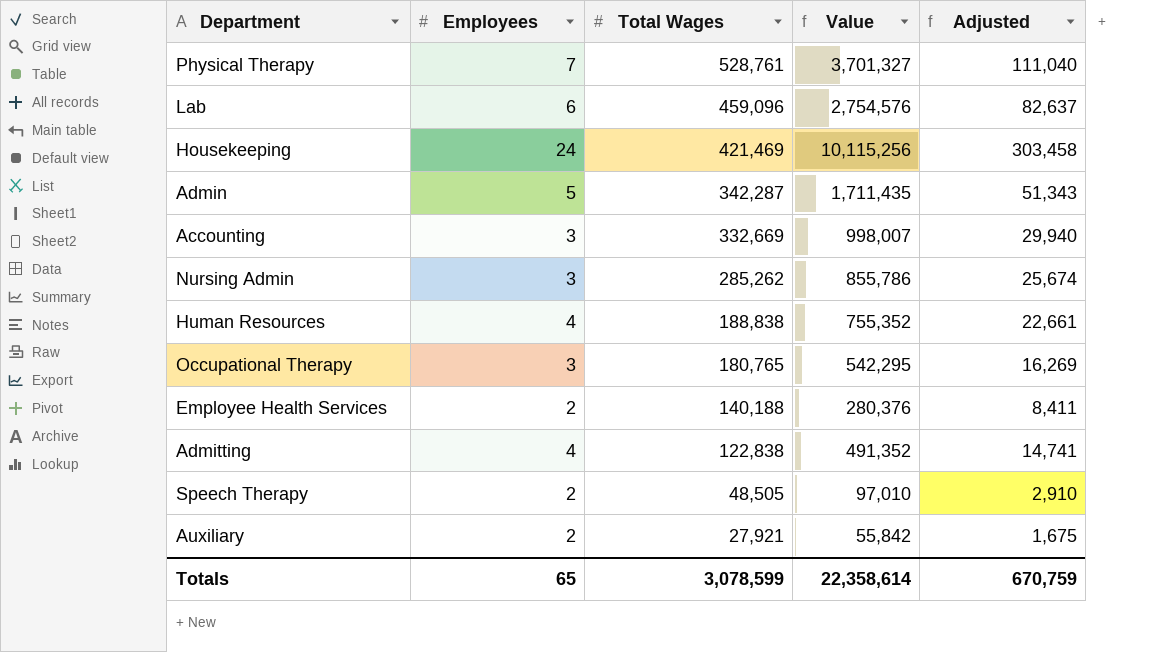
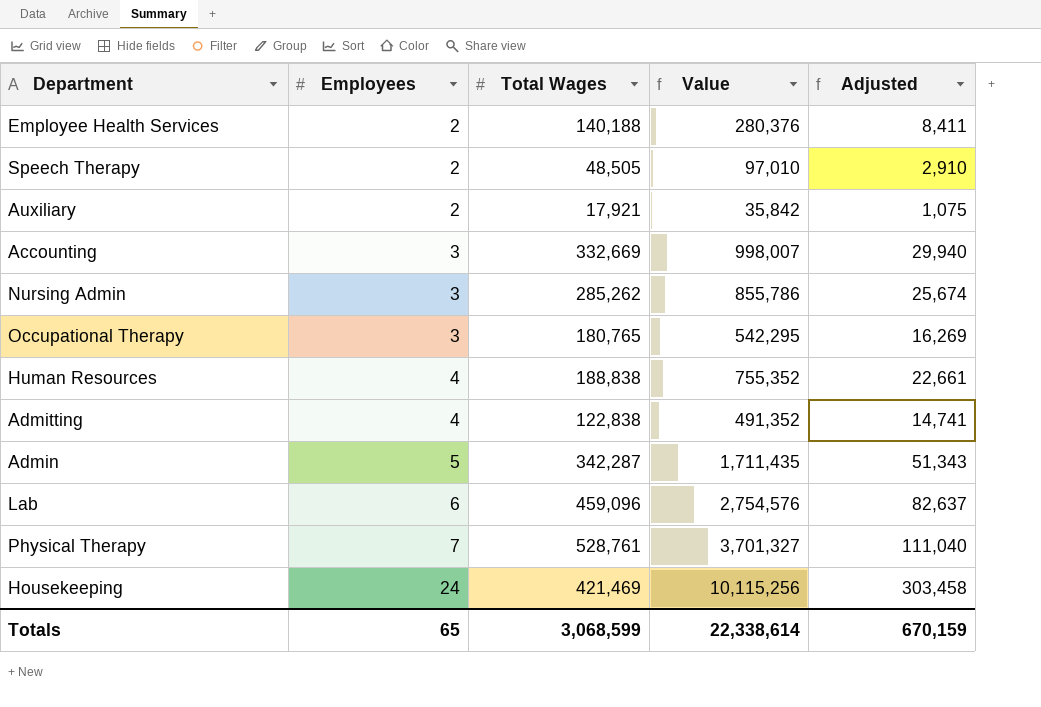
row order: Total Wages descending -> Employees ascending
Auxiliary | Total Wages: 27,921 -> 17,921
Auxiliary | Value: 55,842 -> 35,842
Auxiliary | Adjusted: 1,675 -> 1,075
Totals | Total Wages: 3,078,599 -> 3,068,599
Totals | Value: 22,358,614 -> 22,338,614
Totals | Adjusted: 670,759 -> 670,159

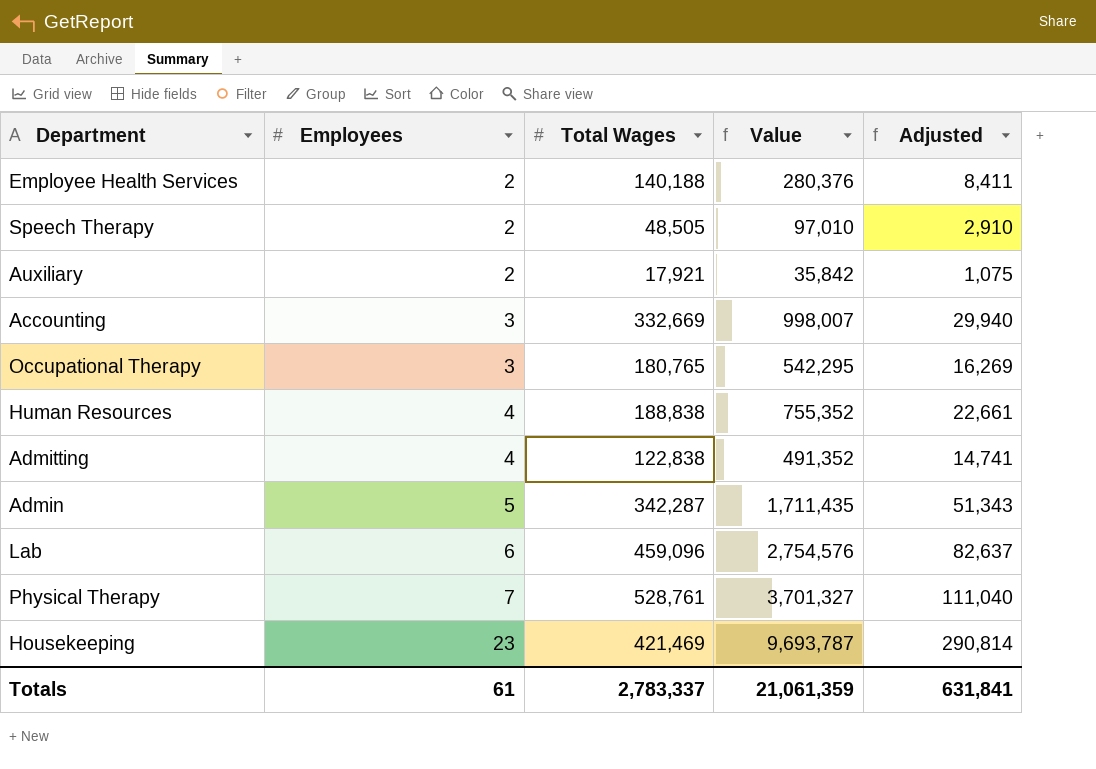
row Nursing Admin: 3 | 285,262 | 855,786 | 25,674 -> none
Housekeeping | Employees: 24 -> 23
Housekeeping | Value: 10,115,256 -> 9,693,787
Housekeeping | Adjusted: 303,458 -> 290,814
Totals | Employees: 65 -> 61
Totals | Total Wages: 3,068,599 -> 2,783,337
Totals | Value: 22,338,614 -> 21,061,359
Totals | Adjusted: 670,159 -> 631,841

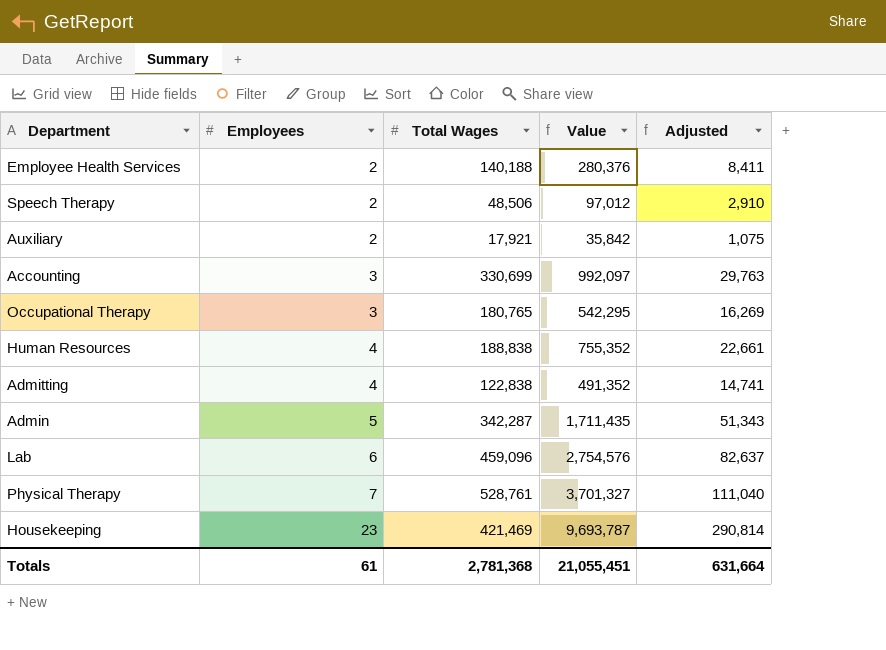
Speech Therapy | Total Wages: 48,505 -> 48,506
Speech Therapy | Value: 97,010 -> 97,012
Accounting | Total Wages: 332,669 -> 330,699
Accounting | Value: 998,007 -> 992,097
Accounting | Adjusted: 29,940 -> 29,763
Totals | Total Wages: 2,783,337 -> 2,781,368
Totals | Value: 21,061,359 -> 21,055,451
Totals | Adjusted: 631,841 -> 631,664

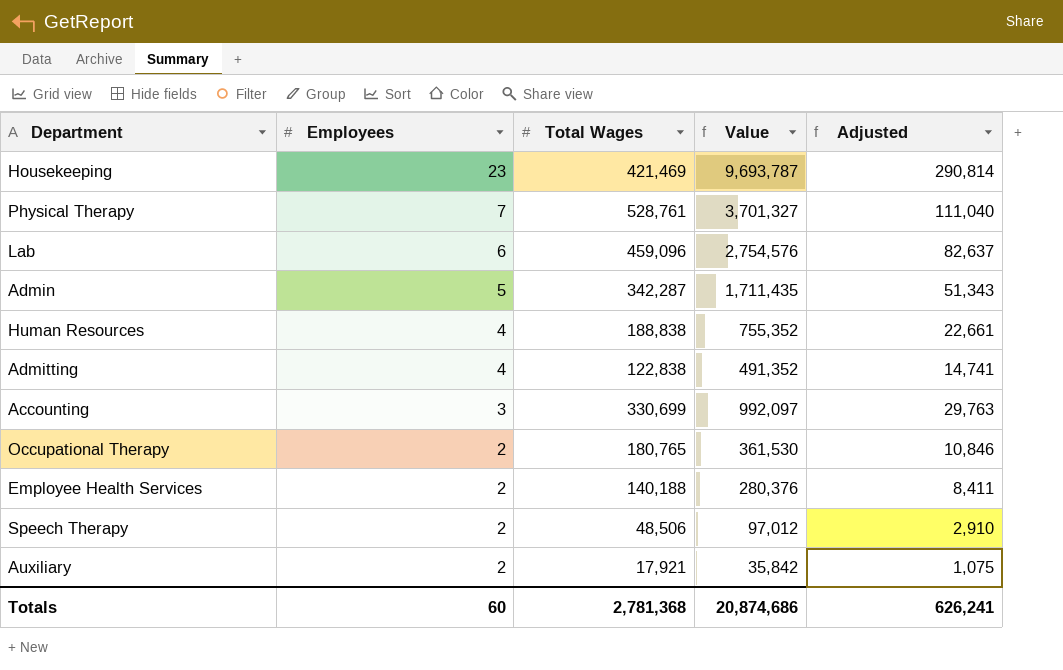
row order: Employees ascending -> Employees descending
Occupational Therapy | Employees: 3 -> 2
Occupational Therapy | Value: 542,295 -> 361,530
Occupational Therapy | Adjusted: 16,269 -> 10,846
Totals | Employees: 61 -> 60
Totals | Value: 21,055,451 -> 20,874,686
Totals | Adjusted: 631,664 -> 626,241

